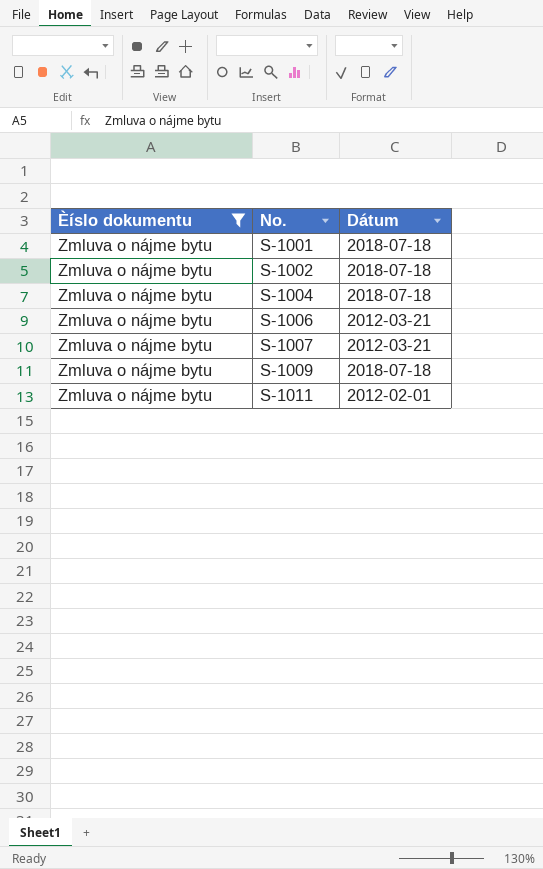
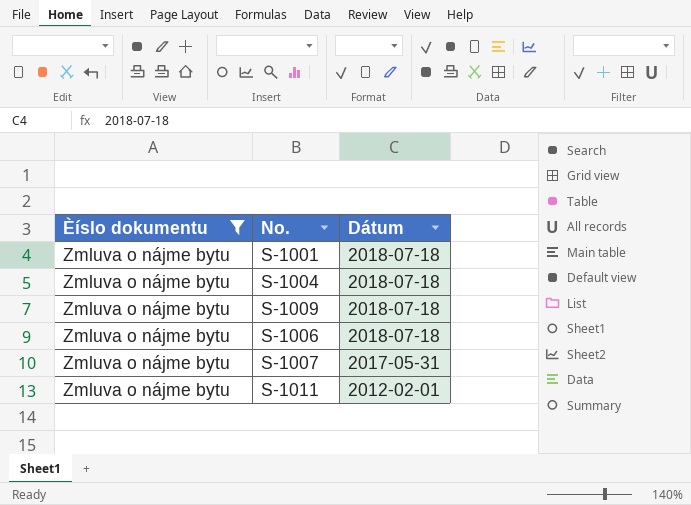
row order: No. ascending -> Dátum descending
row S-1002: Zmluva o nájme bytu | 2018-07-18 -> none
S-1006 | Dátum: 2012-03-21 -> 2018-07-18
S-1007 | Dátum: 2012-03-21 -> 2017-05-31

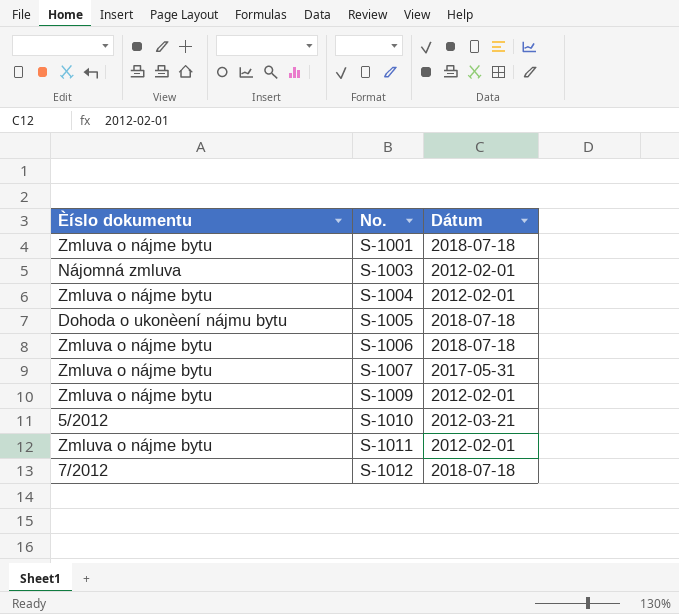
filter: Èíslo dokumentu = Zmluva o nájme bytu -> none
row order: Dátum descending -> No. ascending
S-1004 | Dátum: 2018-07-18 -> 2012-02-01
S-1009 | Dátum: 2018-07-18 -> 2012-02-01

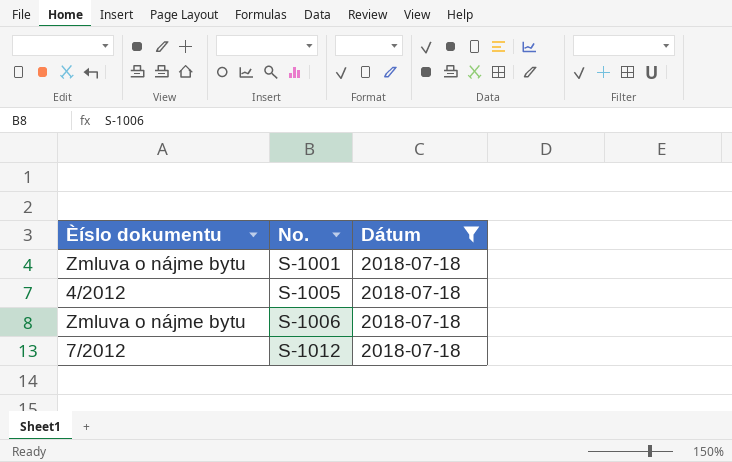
filter: none -> Dátum = 2018-07-18
S-1005 | Èíslo dokumentu: Dohoda o ukonèení nájmu bytu -> 4/2012

